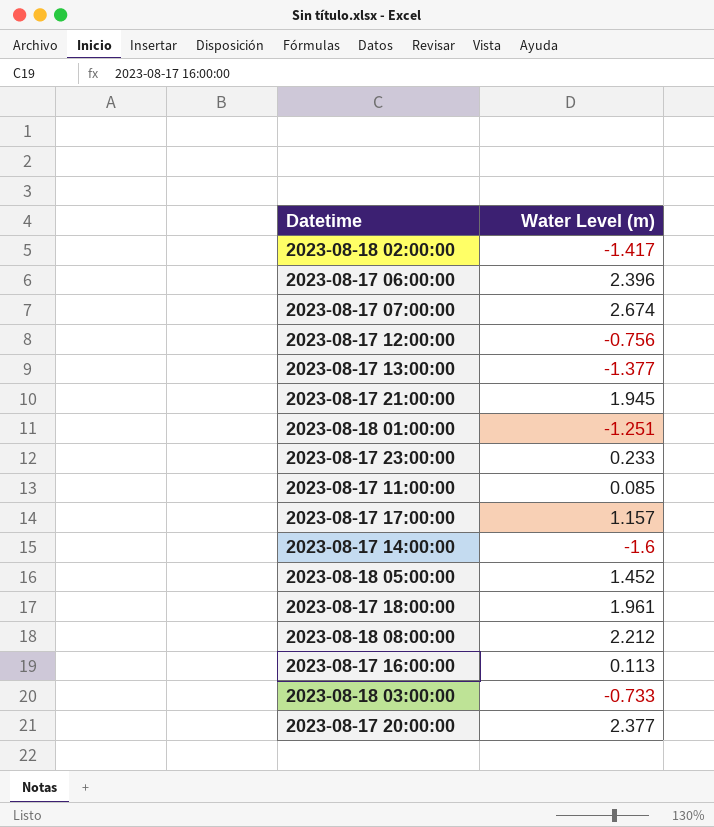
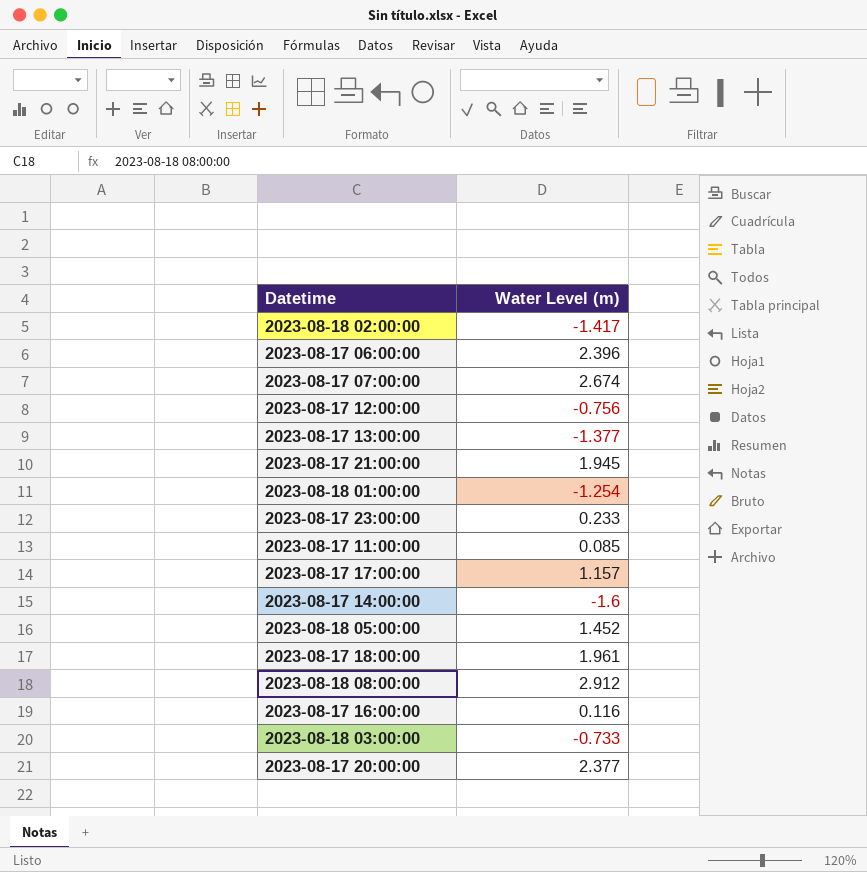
2023-08-18 01:00:00 | Water Level (m): -1.251 -> -1.254
2023-08-18 08:00:00 | Water Level (m): 2.212 -> 2.912
2023-08-17 16:00:00 | Water Level (m): 0.113 -> 0.116

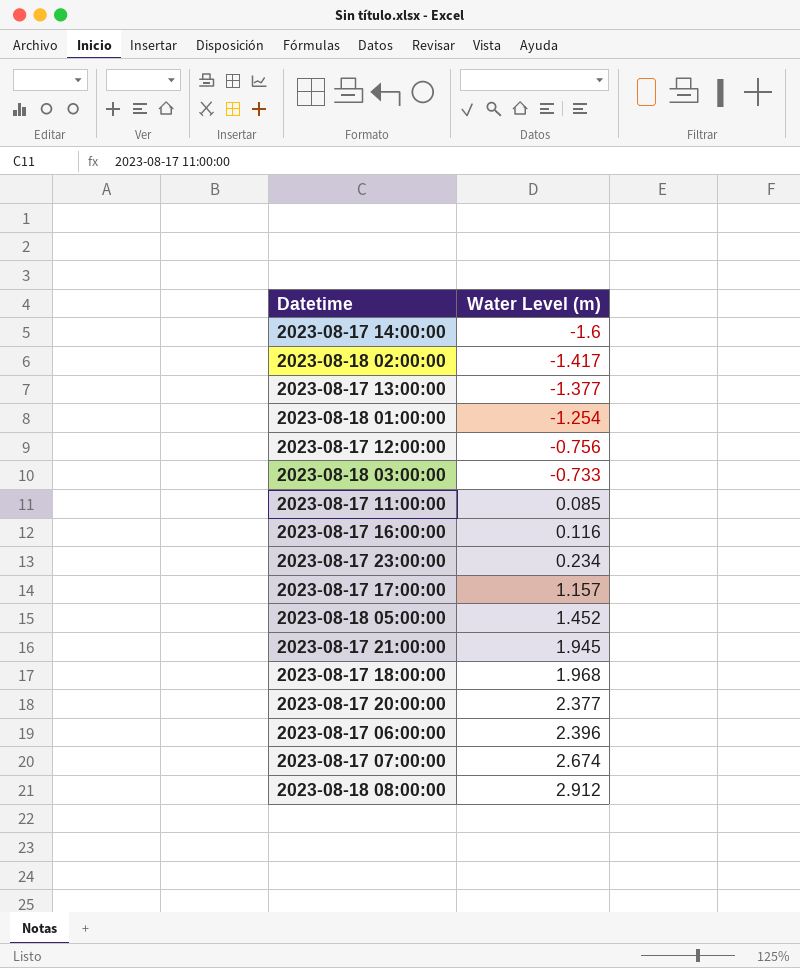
row order: none -> Water Level (m) ascending
2023-08-17 23:00:00 | Water Level (m): 0.233 -> 0.234
2023-08-17 18:00:00 | Water Level (m): 1.961 -> 1.968

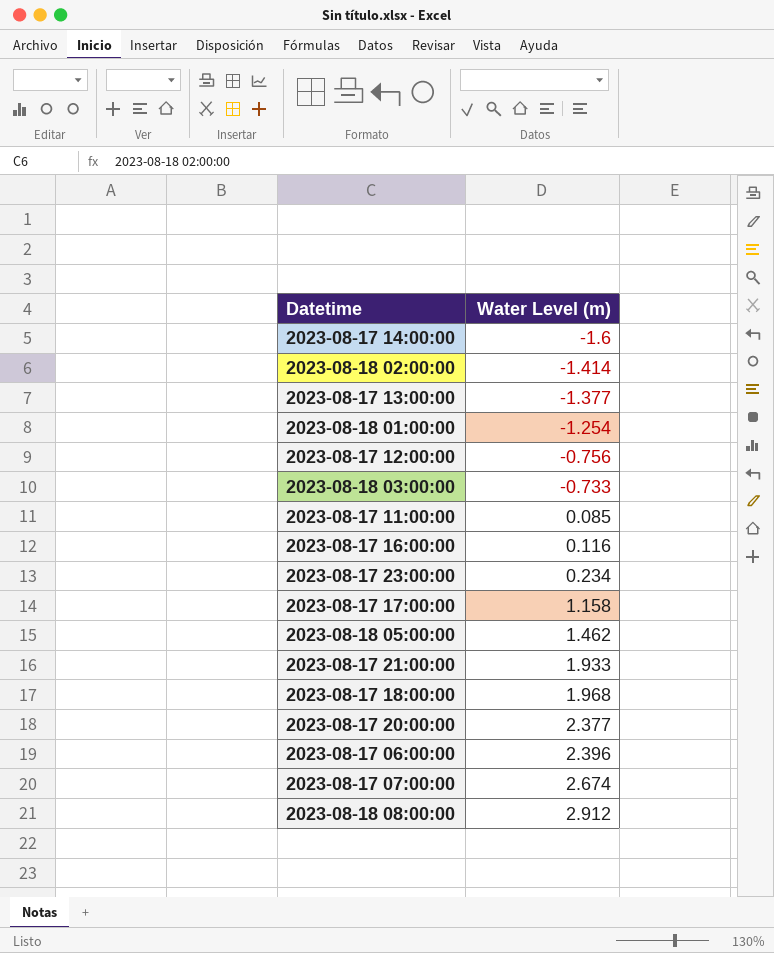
2023-08-18 02:00:00 | Water Level (m): -1.417 -> -1.414
2023-08-17 17:00:00 | Water Level (m): 1.157 -> 1.158
2023-08-18 05:00:00 | Water Level (m): 1.452 -> 1.462
2023-08-17 21:00:00 | Water Level (m): 1.945 -> 1.933

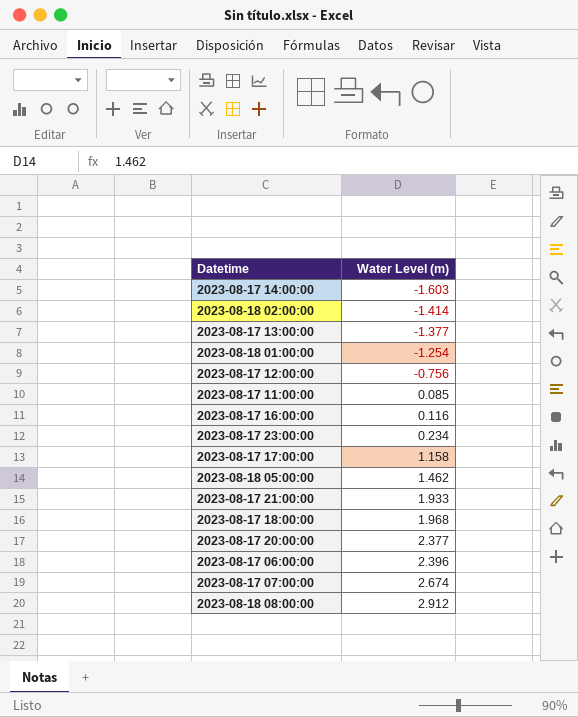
row 2023-08-18 03:00:00: -0.733 -> none
2023-08-17 14:00:00 | Water Level (m): -1.6 -> -1.603

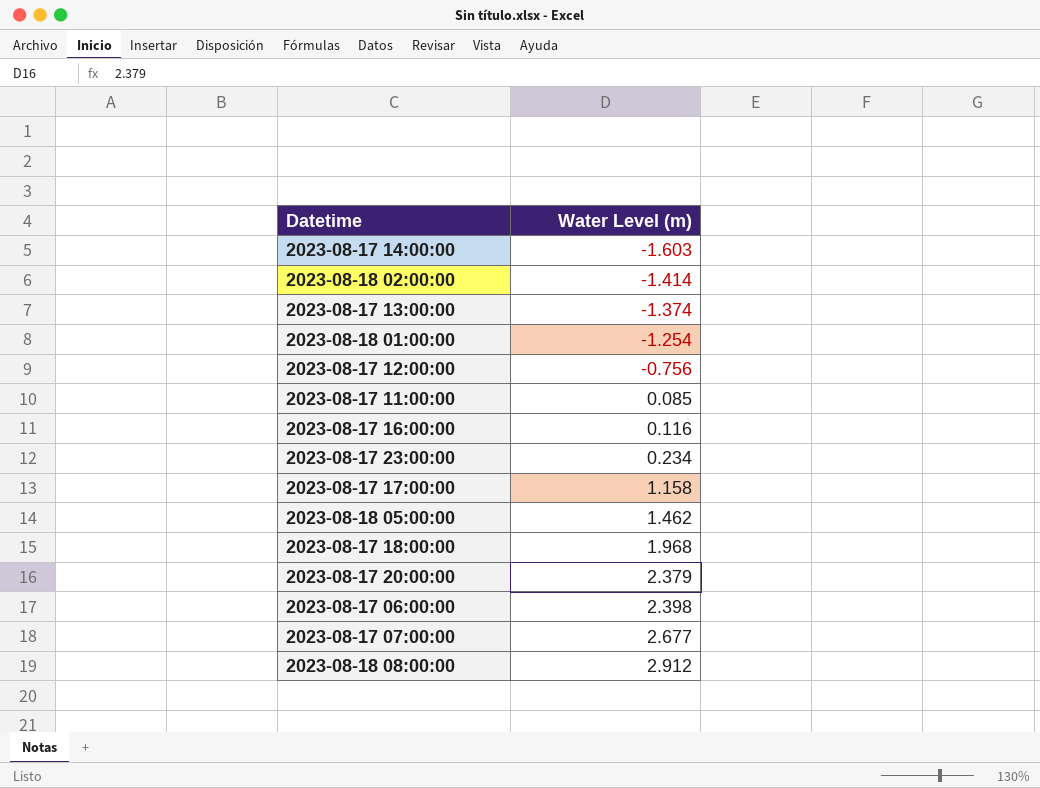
row 2023-08-17 21:00:00: 1.933 -> none
2023-08-17 13:00:00 | Water Level (m): -1.377 -> -1.374
2023-08-17 20:00:00 | Water Level (m): 2.377 -> 2.379
2023-08-17 06:00:00 | Water Level (m): 2.396 -> 2.398
2023-08-17 07:00:00 | Water Level (m): 2.674 -> 2.677

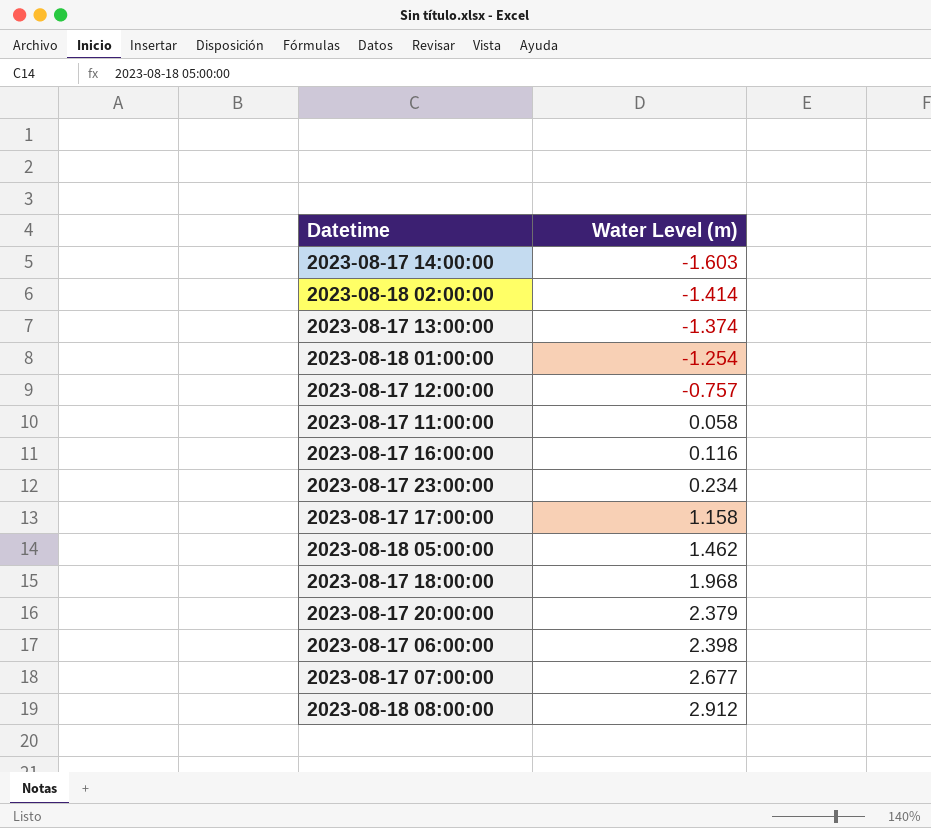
2023-08-17 12:00:00 | Water Level (m): -0.756 -> -0.757
2023-08-17 11:00:00 | Water Level (m): 0.085 -> 0.058

